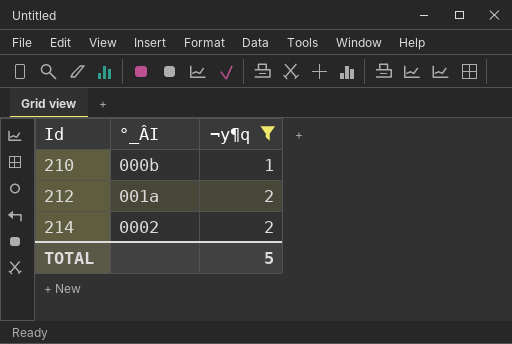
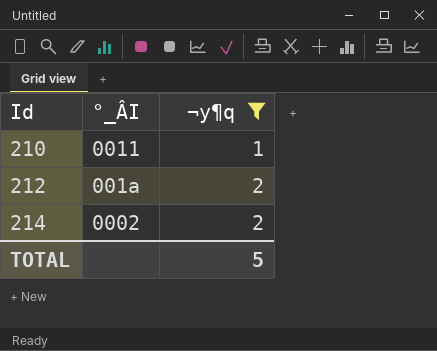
210 | °_ÂI: 000b -> 0011

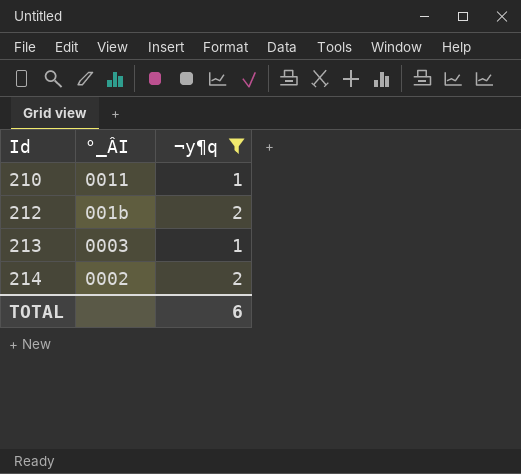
212 | °_ÂI: 001a -> 001b
row 213: none -> 0003 | 1
TOTAL | ¬y¶q: 5 -> 6

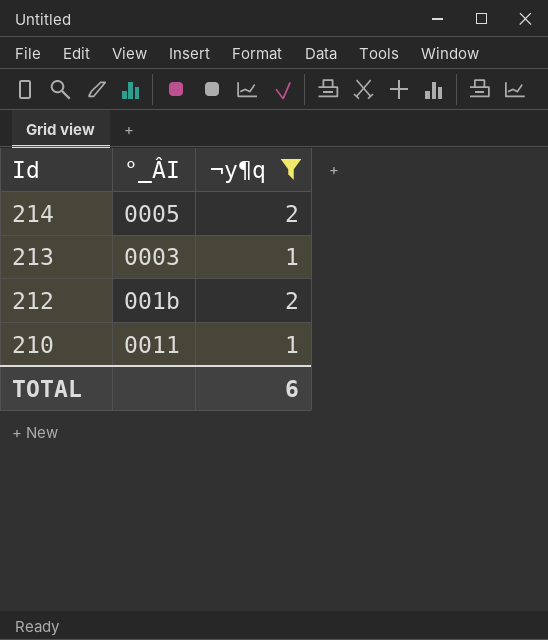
row order: Id ascending -> Id descending
214 | °_ÂI: 0002 -> 0005

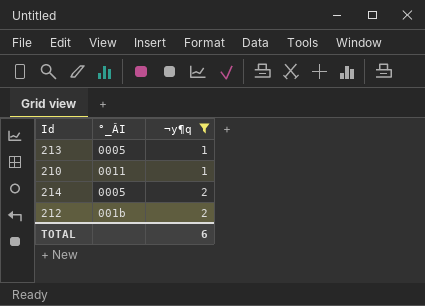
row order: Id descending -> ¬y¶q ascending
213 | °_ÂI: 0003 -> 0005

